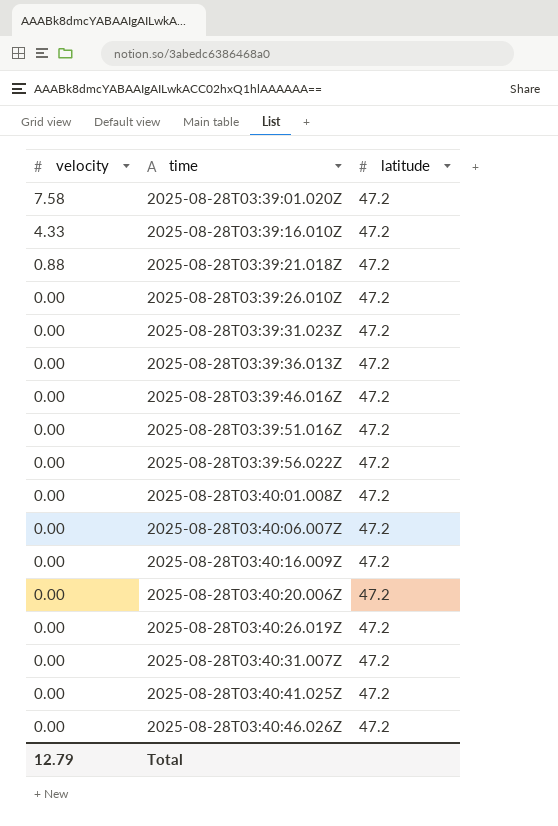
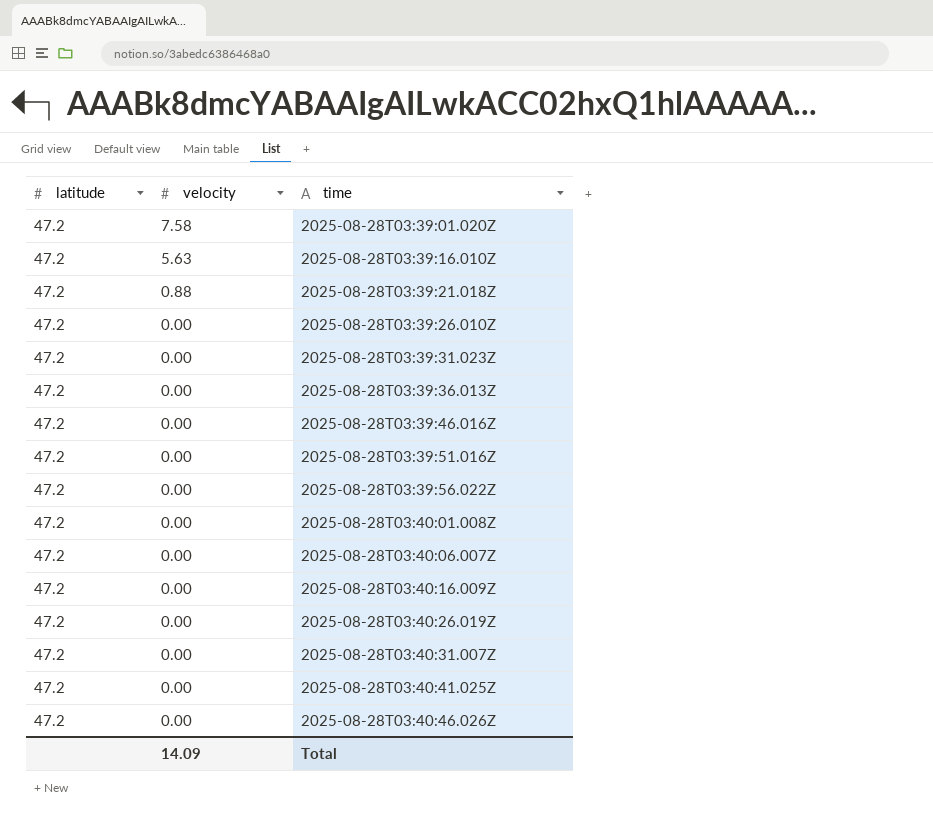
column latitude | position: 3 -> 1
row 2025-08-28T03:40:20.006Z: 0.00 | 47.2 -> none
2025-08-28T03:39:16.010Z | velocity: 4.33 -> 5.63
Total | velocity: 12.79 -> 14.09

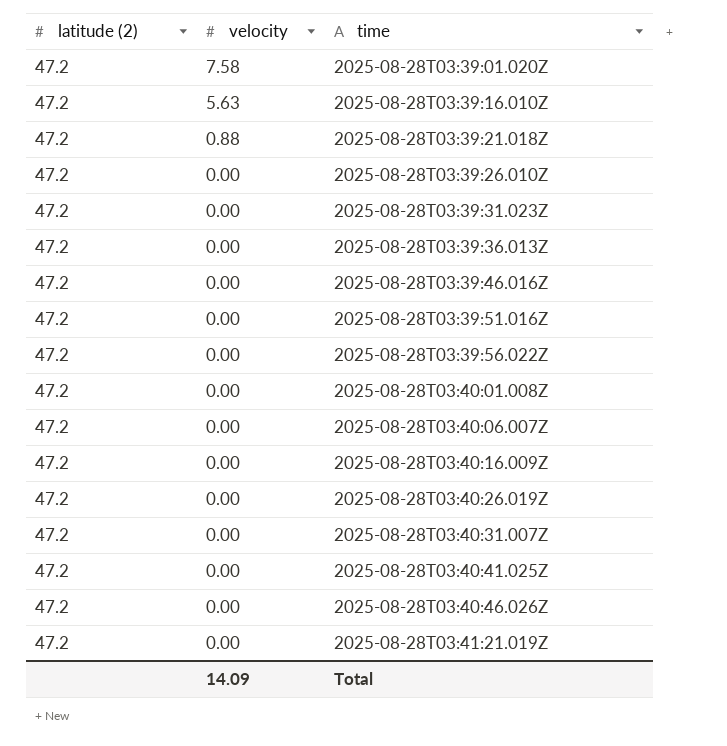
column name: latitude -> latitude (2)
row 2025-08-28T03:41:21.019Z: none -> 47.2 | 0.00

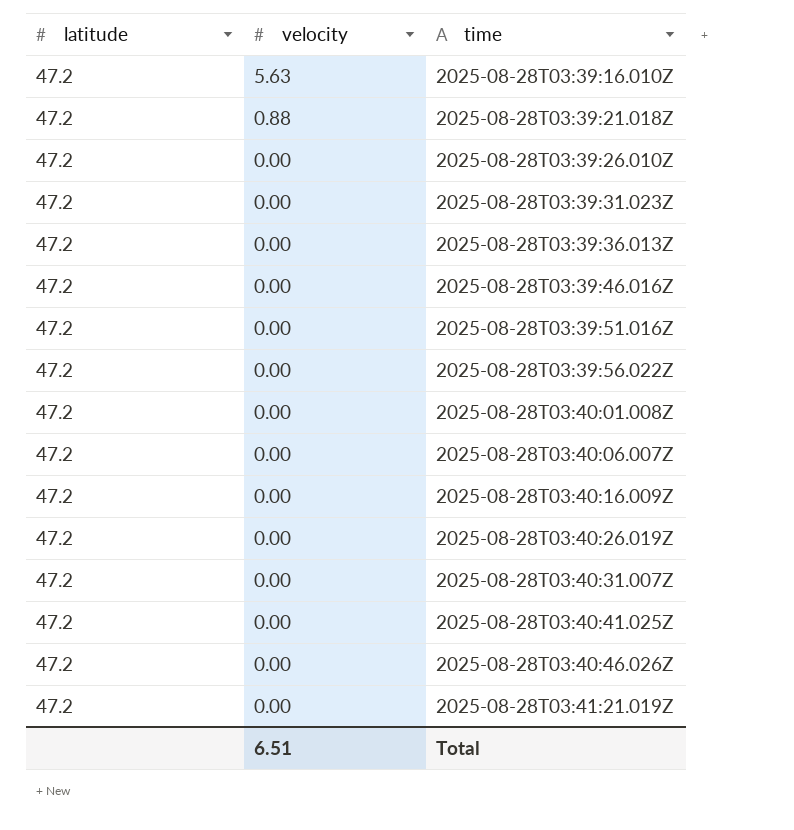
column name: latitude (2) -> latitude
row 2025-08-28T03:39:01.020Z: 47.2 | 7.58 -> none
Total | velocity: 14.09 -> 6.51

